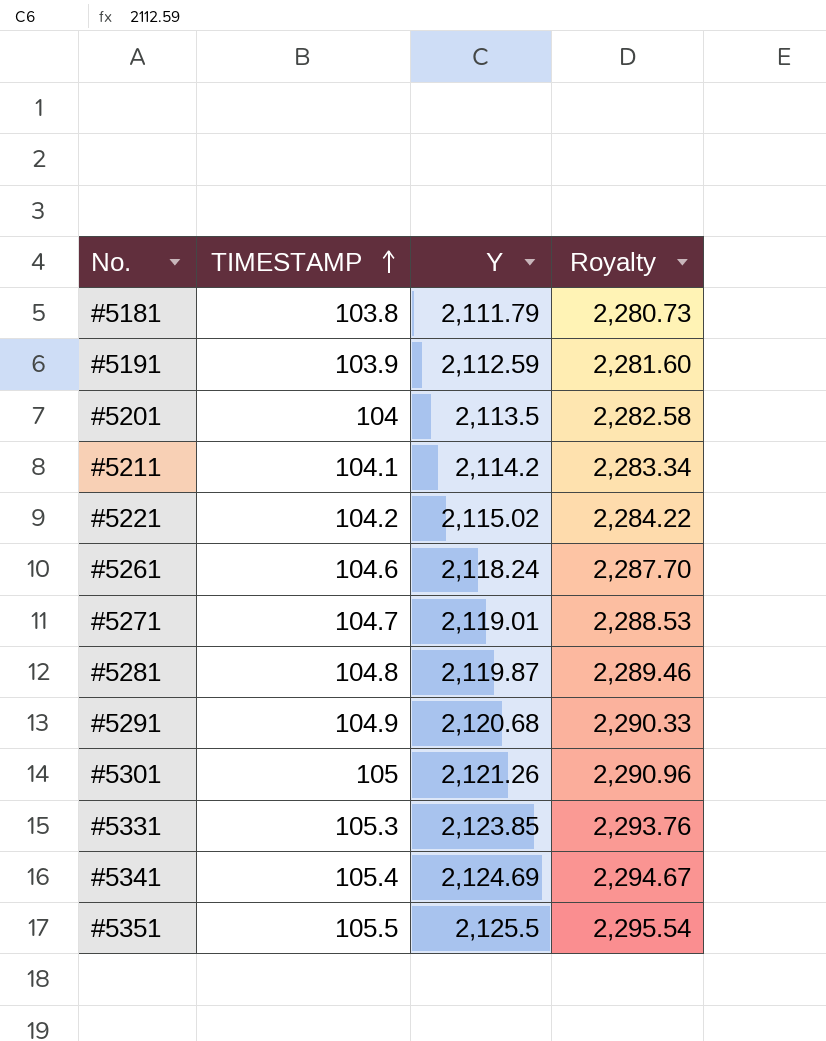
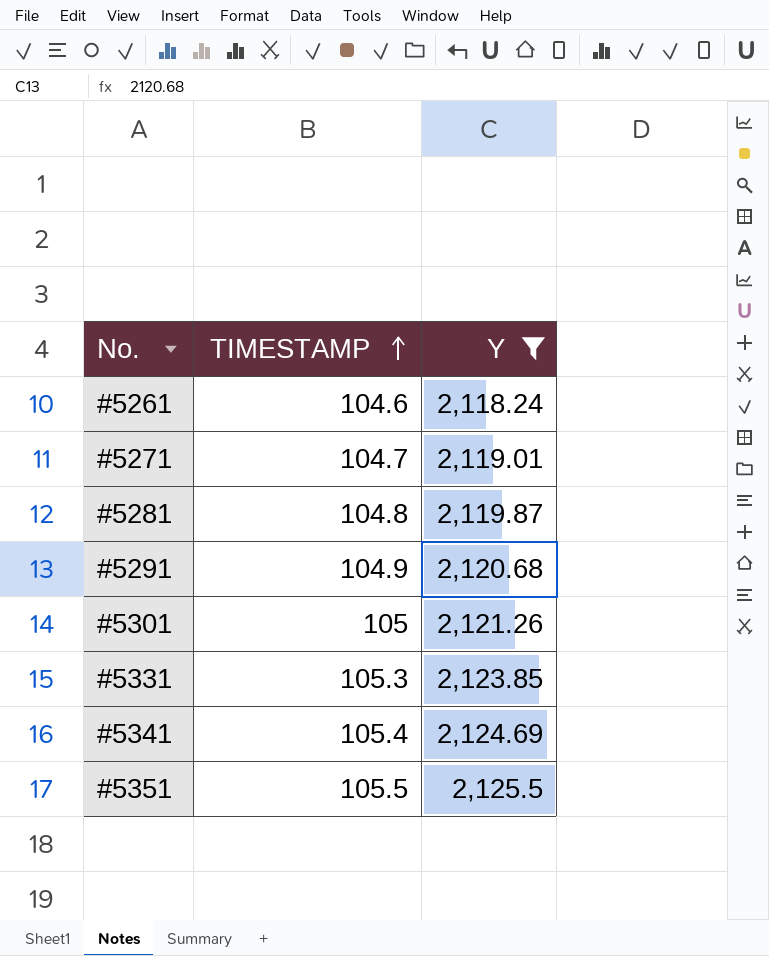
filter: none -> Y >= 2,118.24
column Royalty | formula: [Y] * 1.08 -> none

